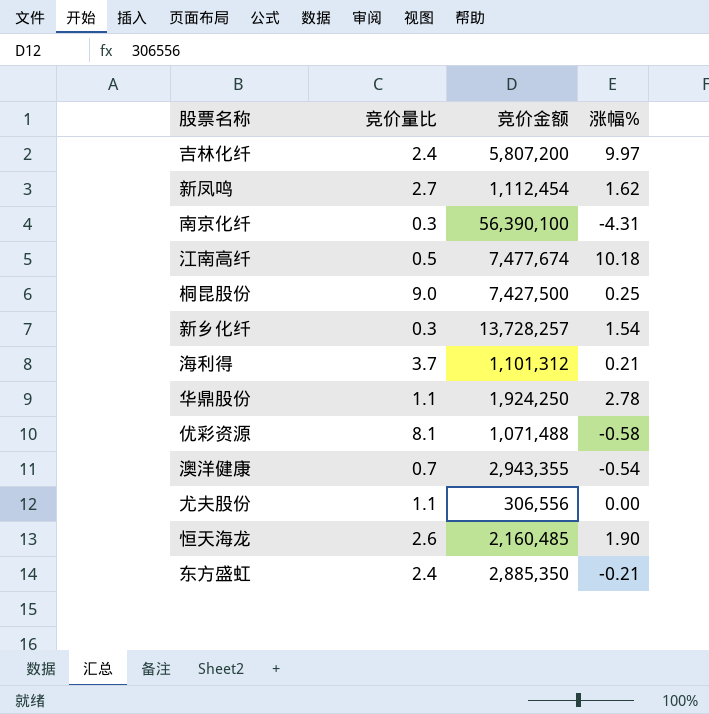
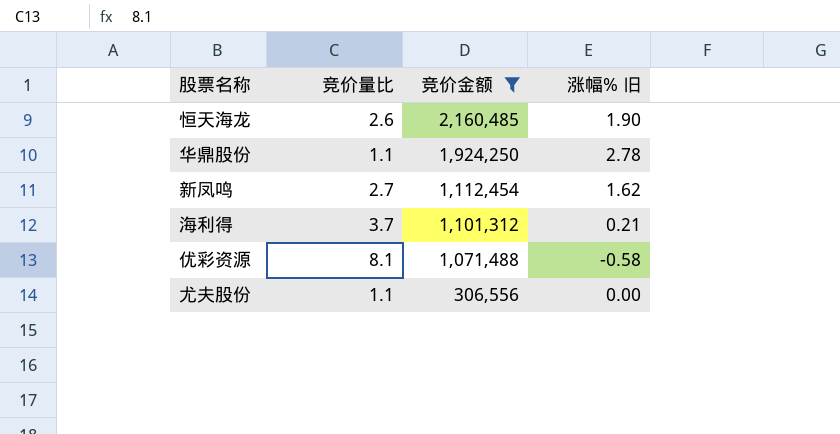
filter: none -> 竞价金额 <= 2,160,485
row order: none -> 竞价金额 descending
column name: 涨幅% -> 涨幅% 旧

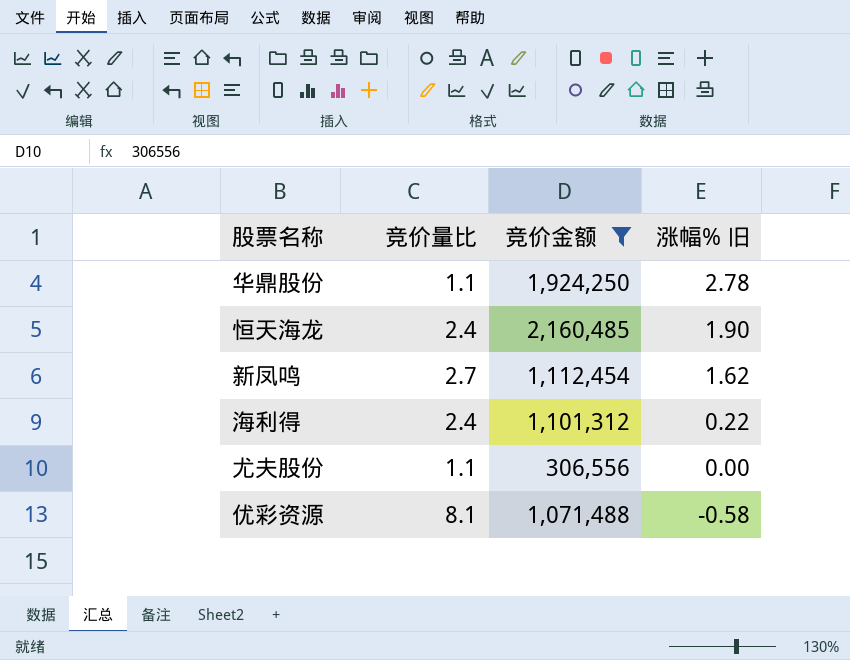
row order: 竞价金额 descending -> 涨幅% 旧 descending
恒天海龙 | 竞价量比: 2.6 -> 2.4
海利得 | 竞价量比: 3.7 -> 2.4
海利得 | 涨幅% 旧: 0.21 -> 0.22

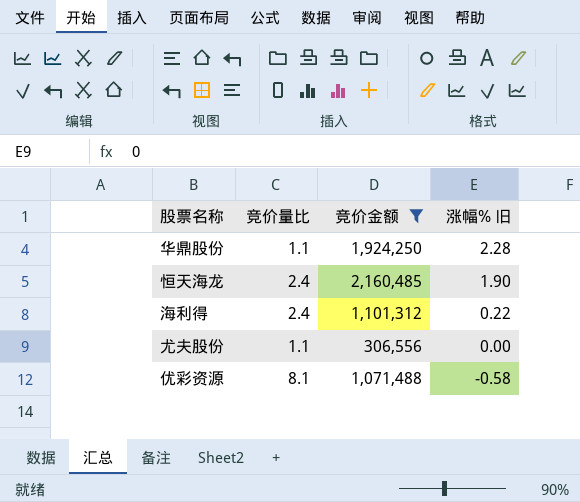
row 新凤鸣: 2.7 | 1,112,454 | 1.62 -> none
华鼎股份 | 涨幅% 旧: 2.78 -> 2.28

